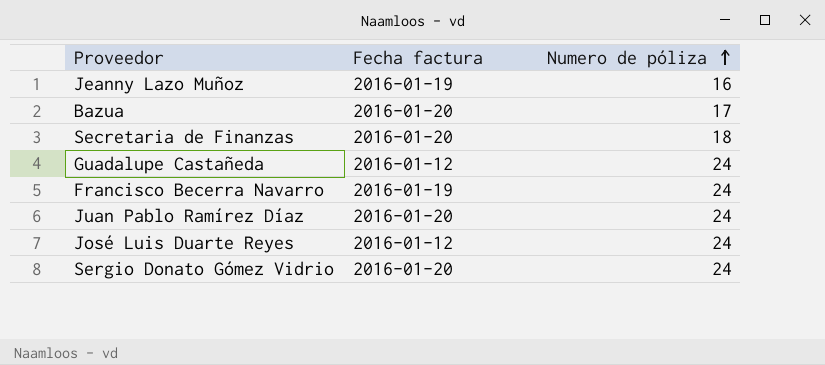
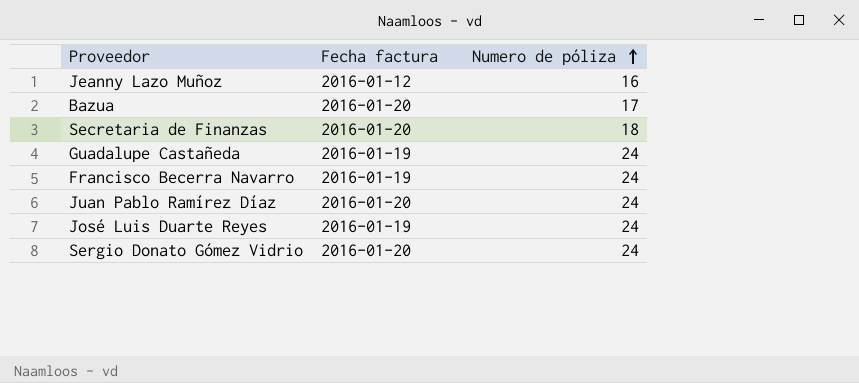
Jeanny Lazo Muñoz | Fecha factura: 2016-01-19 -> 2016-01-12
Guadalupe Castañeda | Fecha factura: 2016-01-12 -> 2016-01-19
José Luis Duarte Reyes | Fecha factura: 2016-01-12 -> 2016-01-19

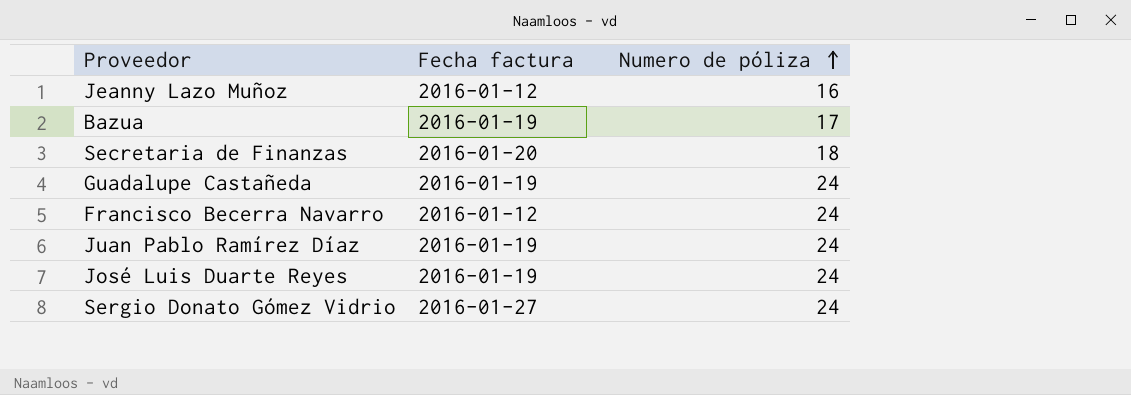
Bazua | Fecha factura: 2016-01-20 -> 2016-01-19
Francisco Becerra Navarro | Fecha factura: 2016-01-19 -> 2016-01-12
Juan Pablo Ramírez Díaz | Fecha factura: 2016-01-20 -> 2016-01-19
Sergio Donato Gómez Vidrio | Fecha factura: 2016-01-20 -> 2016-01-27

